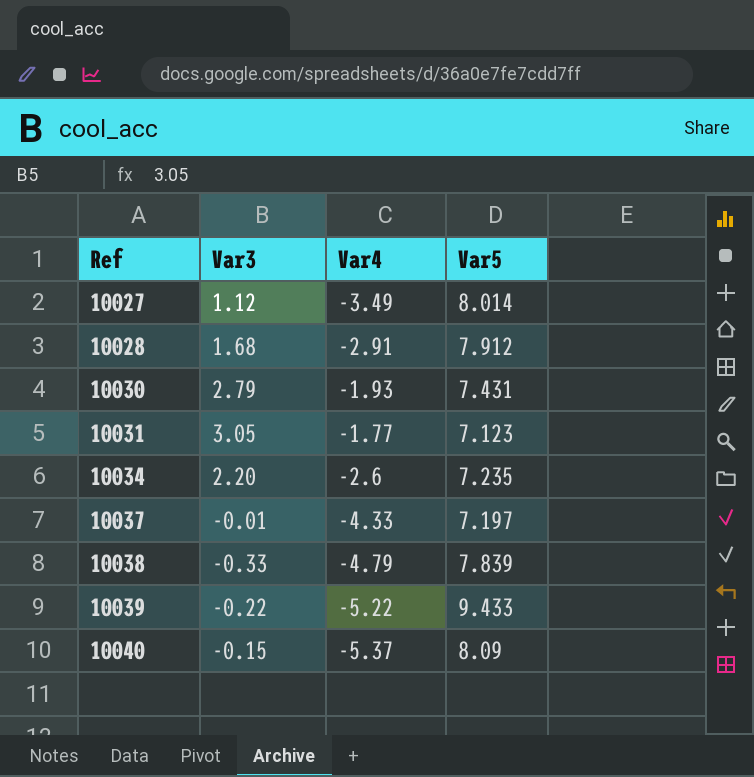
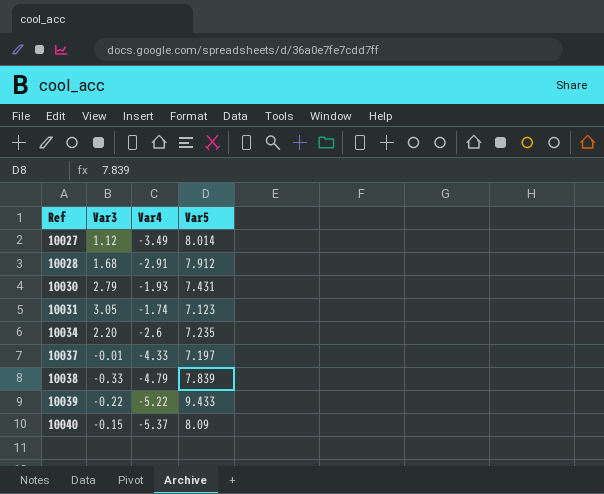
10031 | Var4: -1.77 -> -1.74

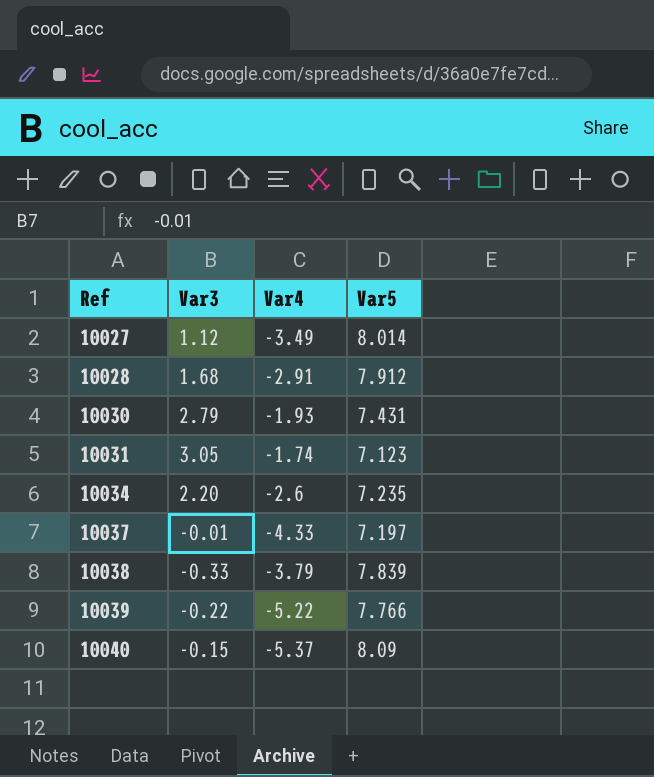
10038 | Var4: -4.79 -> -3.79
10039 | Var5: 9.433 -> 7.766

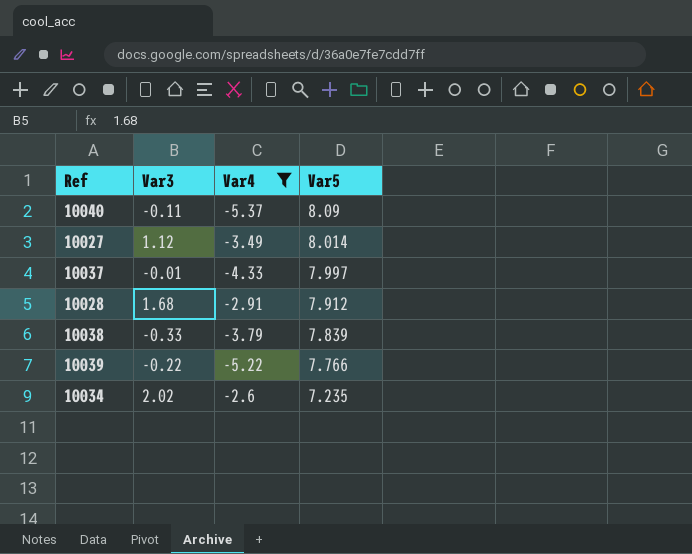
filter: none -> Var4 <= -2.6
row order: Ref ascending -> Var5 descending
10040 | Var3: -0.15 -> -0.11
10037 | Var5: 7.197 -> 7.997
10034 | Var3: 2.20 -> 2.02

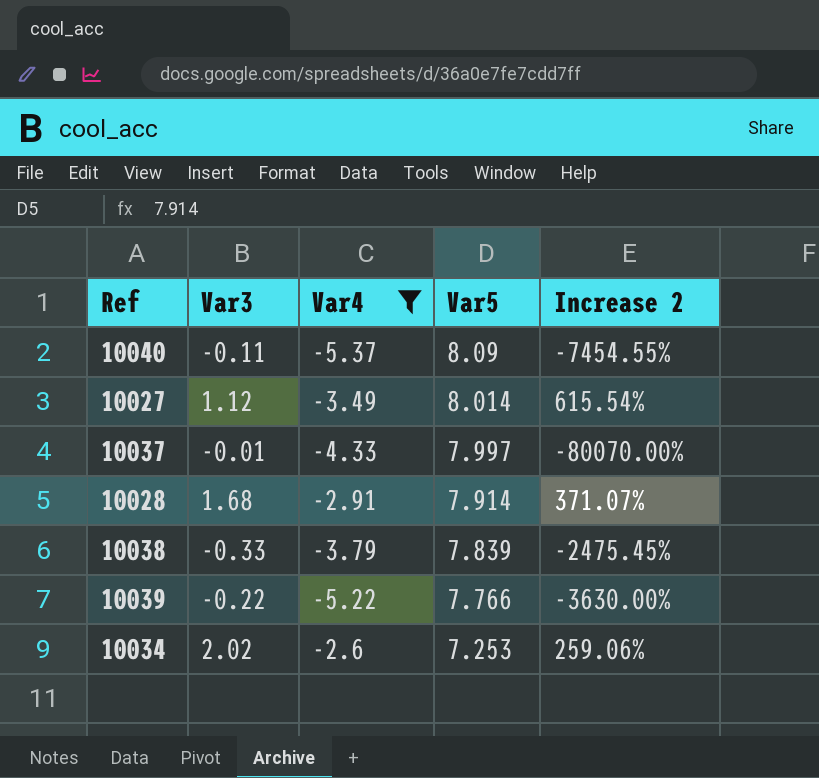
column Increase 2 | formula: none -> ([Var5] - [Var3]) / [Var3]
10028 | Var5: 7.912 -> 7.914
10034 | Var5: 7.235 -> 7.253

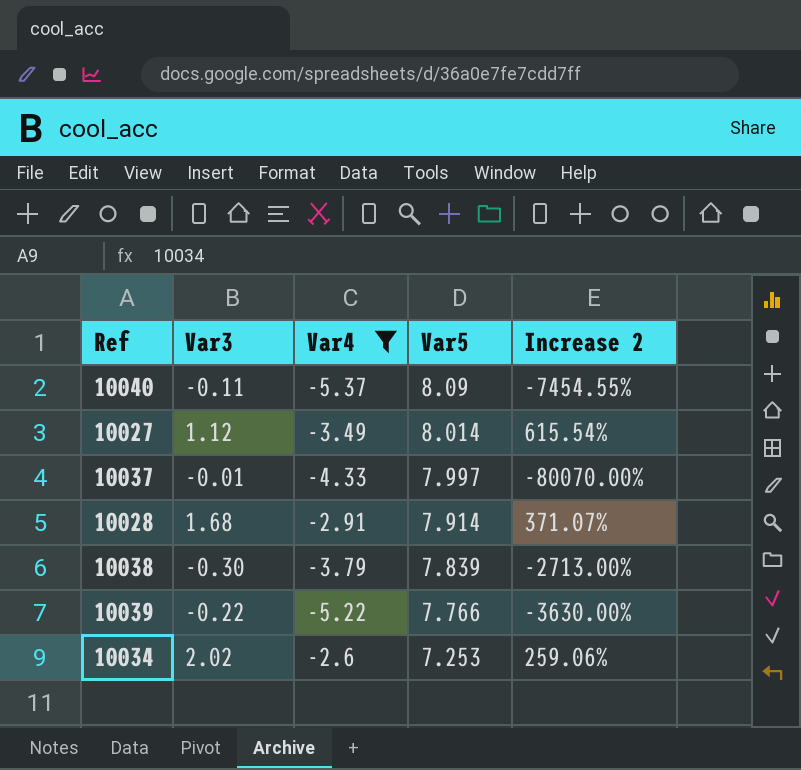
10038 | Var3: -0.33 -> -0.30
10038 | Increase 2: -2475.45% -> -2713.00%

